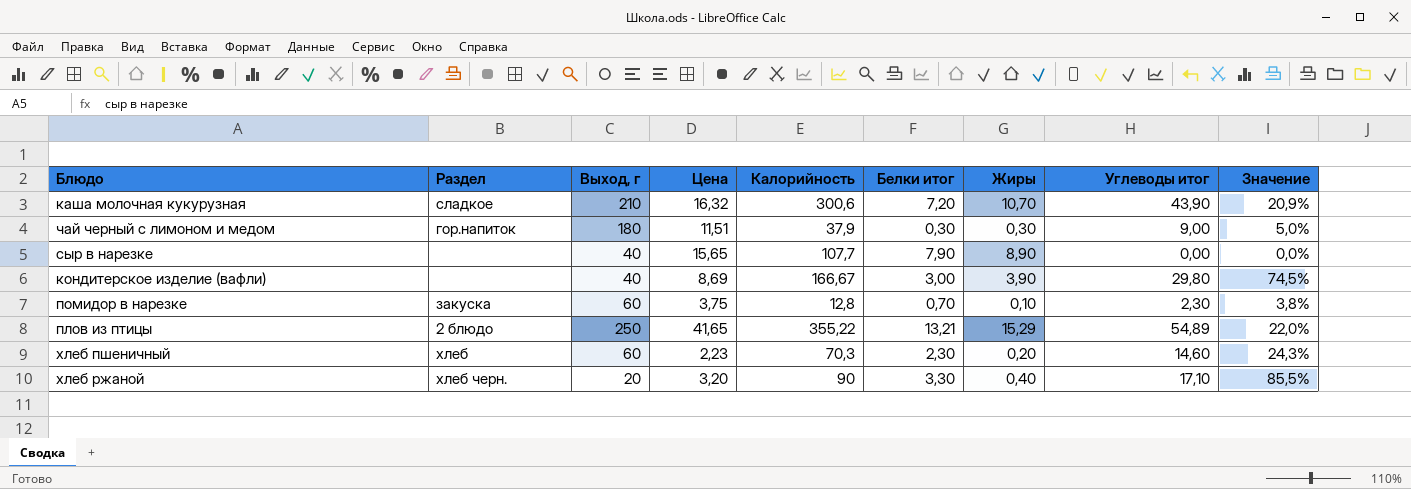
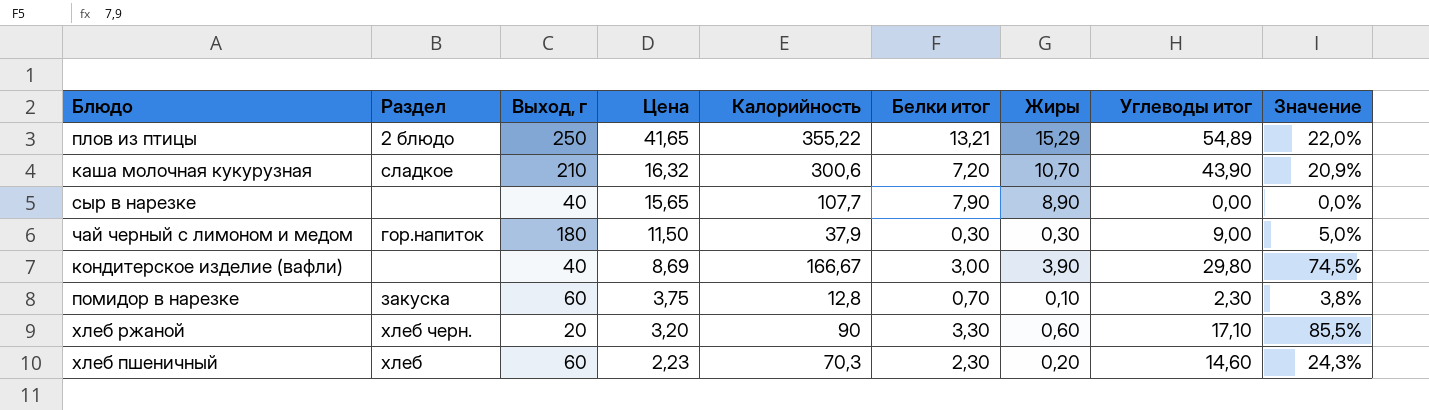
row order: none -> Цена descending
чай черный с лимоном и медом | Цена: 11,51 -> 11,50
хлеб ржаной | Жиры: 0,40 -> 0,60

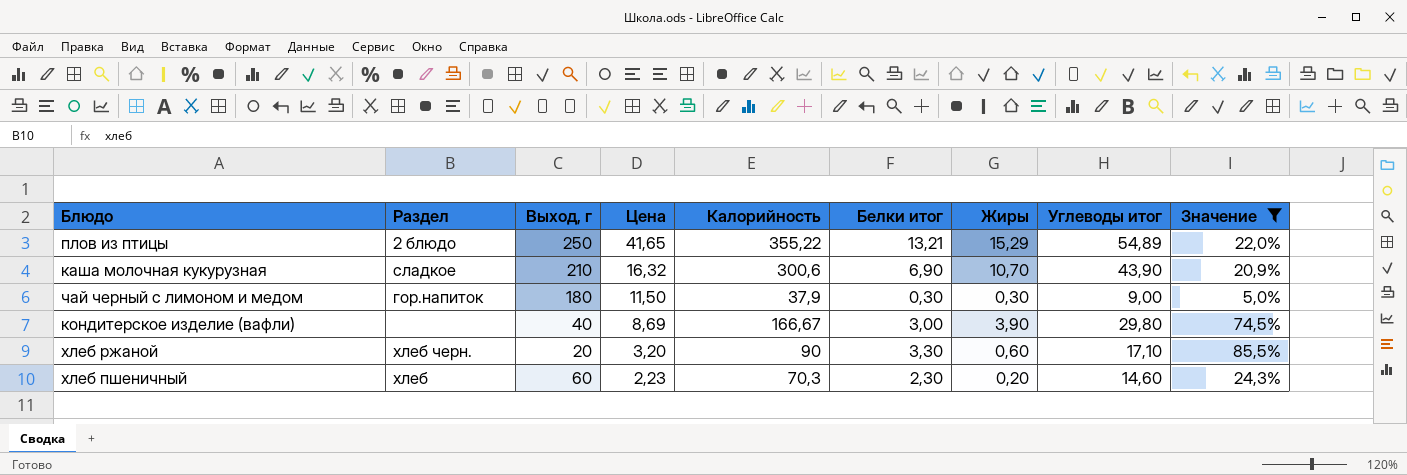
filter: none -> Значение >= 5,0%
каша молочная кукурузная | Белки итог: 7,20 -> 6,90

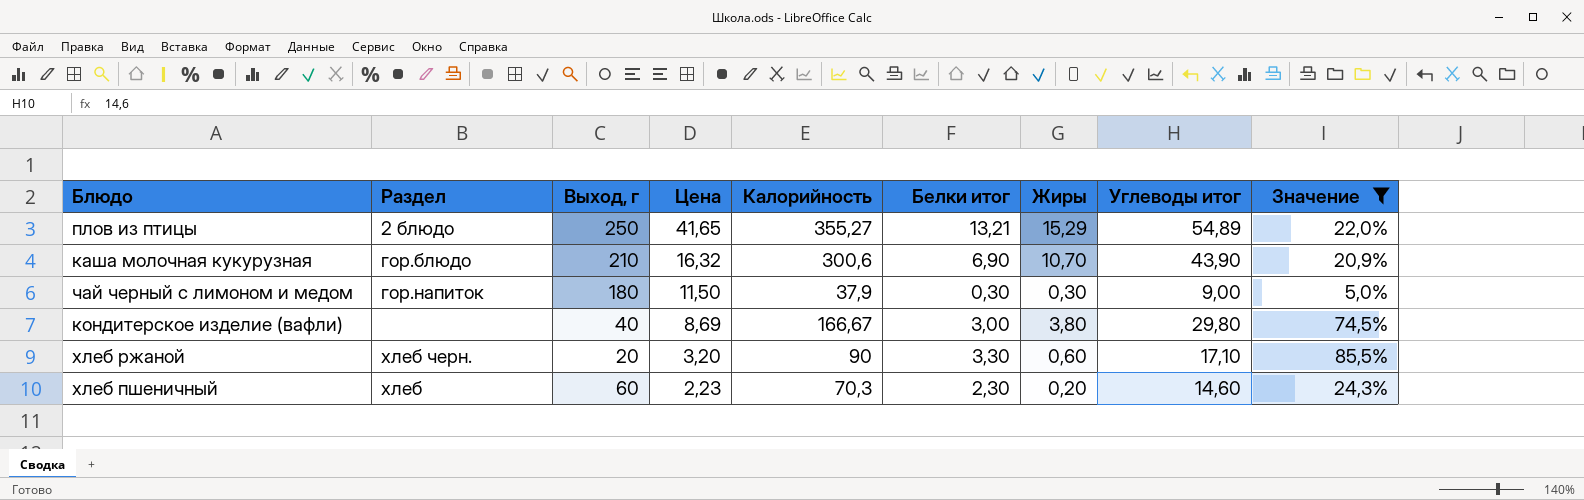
плов из птицы | Калорийность: 355,22 -> 355,27
каша молочная кукурузная | Раздел: сладкое -> гор.блюдо
кондитерское изделие (вафли) | Жиры: 3,90 -> 3,80

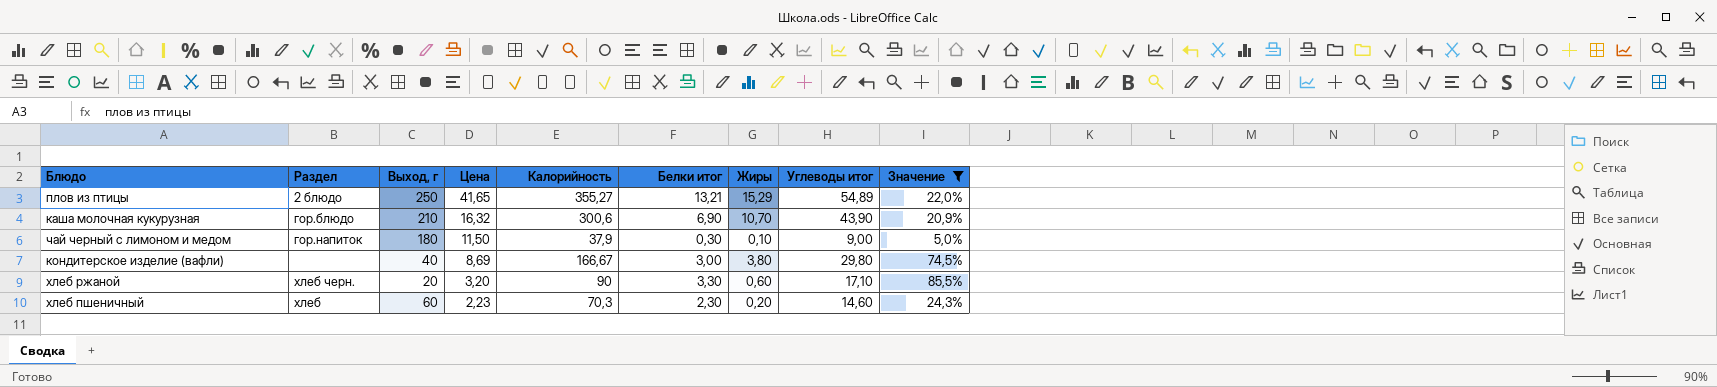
чай черный с лимоном и медом | Жиры: 0,30 -> 0,10

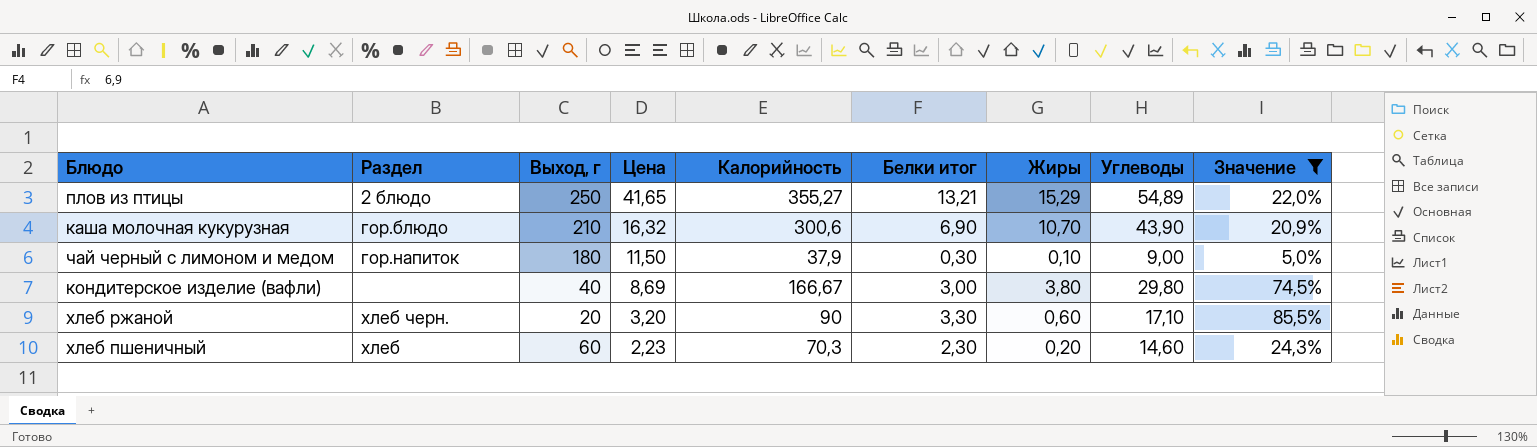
column name: Углеводы итог -> Углеводы

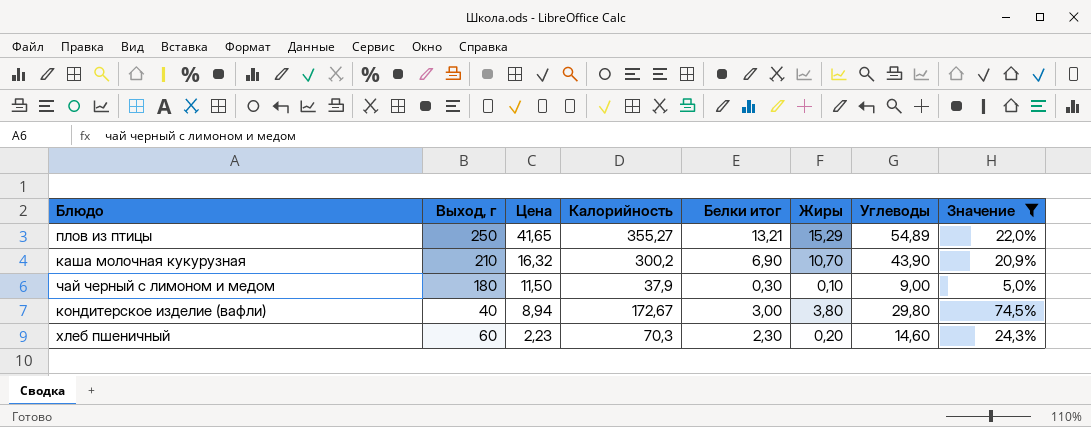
column Раздел | position: 2 -> none
row хлеб ржаной: хлеб черн. | 20 | 3,20 | 90 | 3,30 | 0,60 | 17,10 | 85,5% -> none
каша молочная кукурузная | Калорийность: 300,6 -> 300,2
кондитерское изделие (вафли) | Цена: 8,69 -> 8,94
кондитерское изделие (вафли) | Калорийность: 166,67 -> 172,67

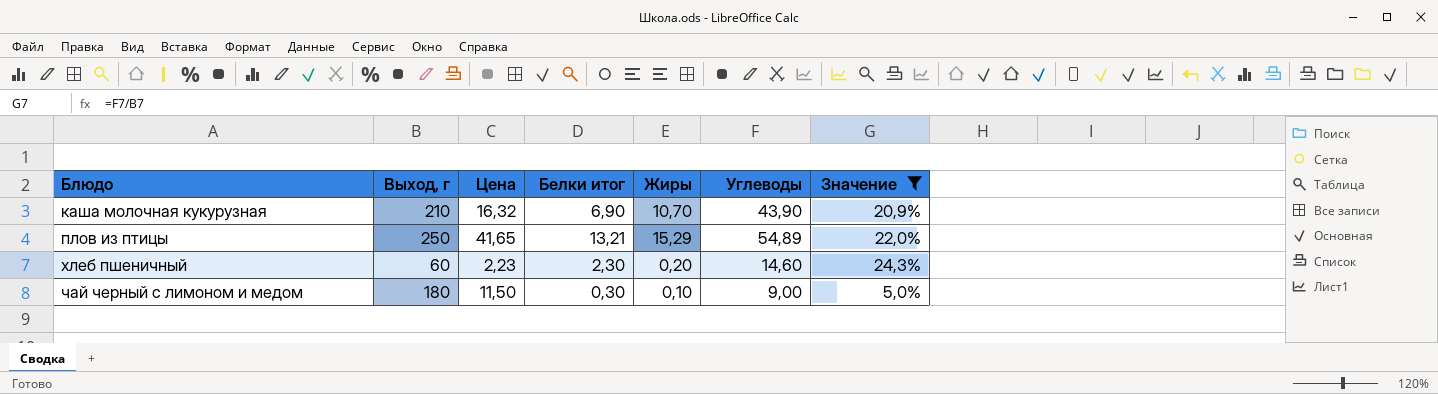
row order: Цена descending -> Блюдо ascending
column Калорийность | position: 4 -> none
row кондитерское изделие (вафли): 40 | 8,94 | 172,67 | 3,00 | 3,80 | 29,80 | 74,5% -> none

